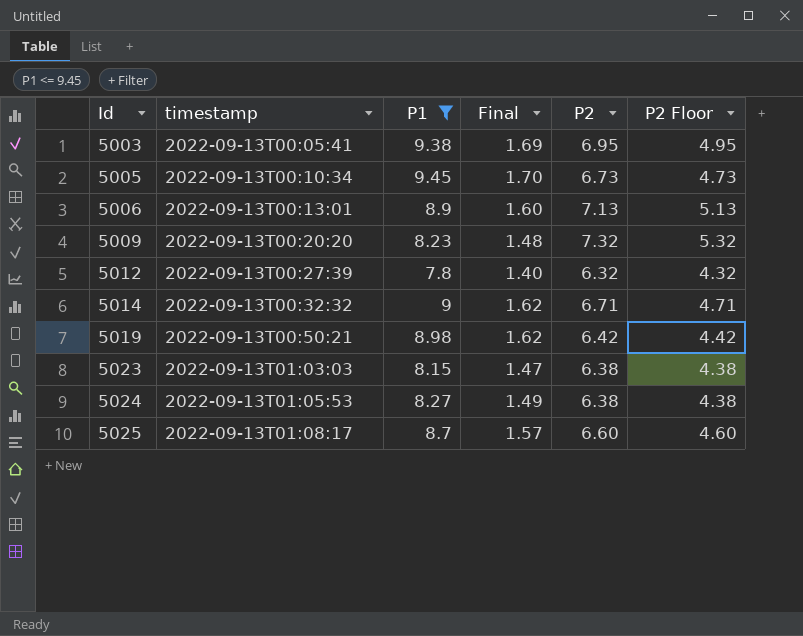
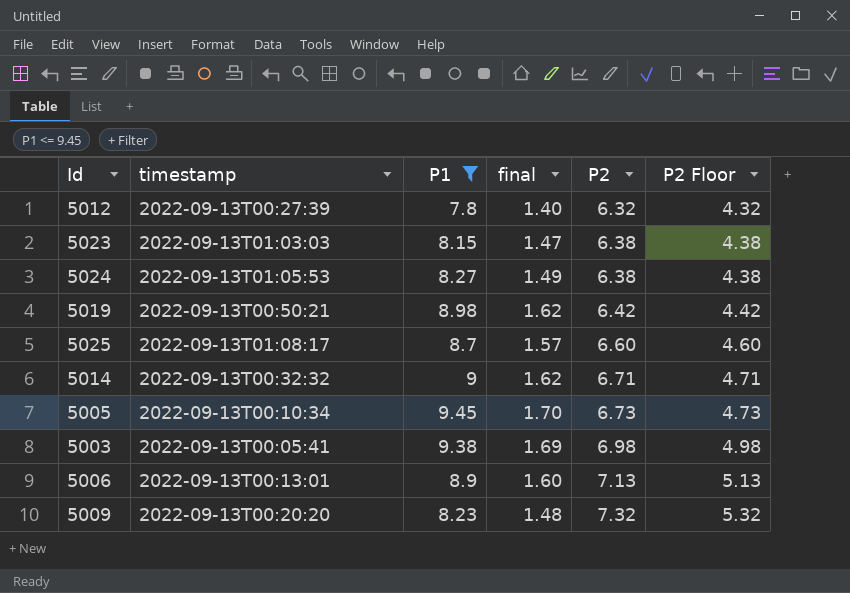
row order: Id ascending -> P2 ascending
column name: Final -> final
5003 | P2: 6.95 -> 6.98
5003 | P2 Floor: 4.95 -> 4.98

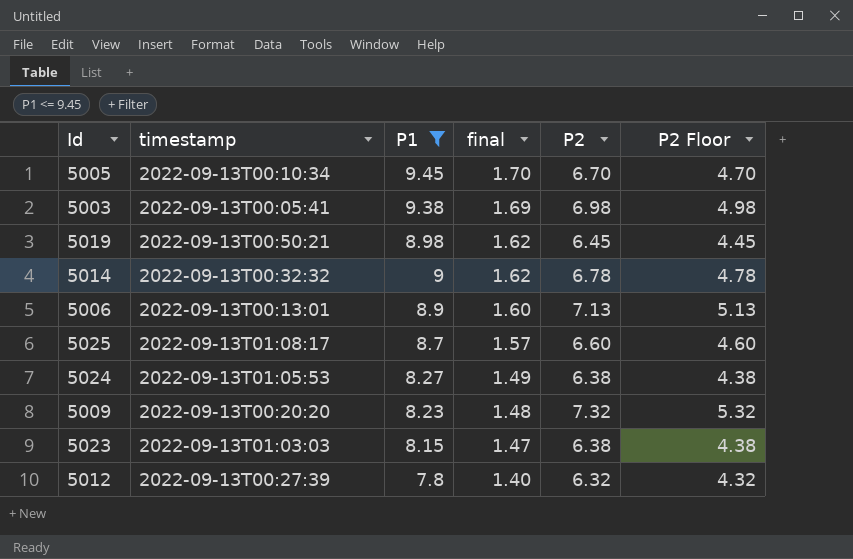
row order: P2 ascending -> final descending
5005 | P2: 6.73 -> 6.70
5005 | P2 Floor: 4.73 -> 4.70
5019 | P2: 6.42 -> 6.45
5019 | P2 Floor: 4.42 -> 4.45
5014 | P2: 6.71 -> 6.78
5014 | P2 Floor: 4.71 -> 4.78

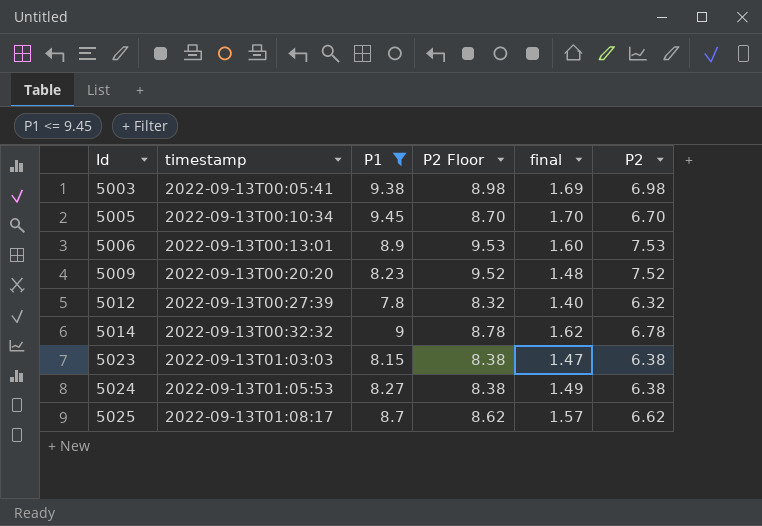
row order: final descending -> Id ascending
column P2 Floor | formula: [P2] - 2 -> [P2] + 2
column P2 Floor | position: 6 -> 4
row 5019: 2022-09-13T00:50:21 | 8.98 | 1.62 | 6.45 | 4.45 -> none
5006 | P2: 7.13 -> 7.53
5009 | P2: 7.32 -> 7.52
5025 | P2: 6.60 -> 6.62

